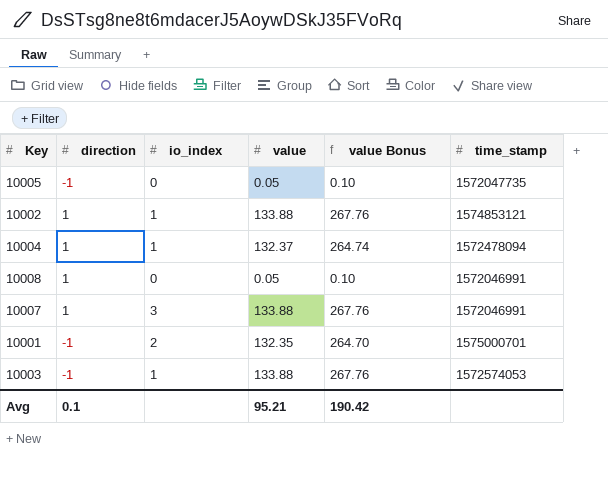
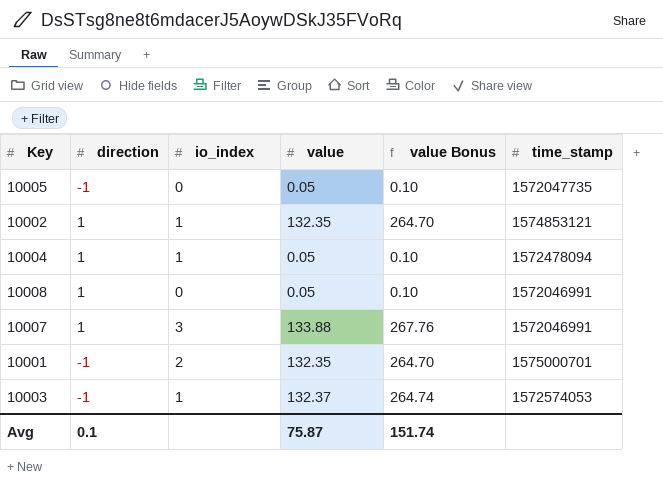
10002 | value: 133.88 -> 132.35
10002 | value Bonus: 267.76 -> 264.70
10004 | value: 132.37 -> 0.05
10004 | value Bonus: 264.74 -> 0.10
10003 | value: 133.88 -> 132.37
10003 | value Bonus: 267.76 -> 264.74
Avg | value: 95.21 -> 75.87
Avg | value Bonus: 190.42 -> 151.74

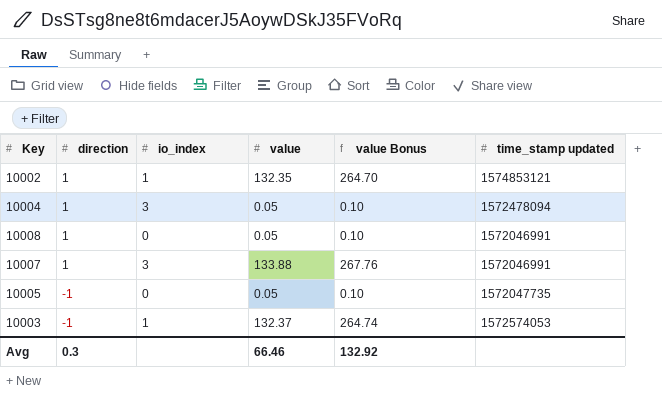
row order: none -> direction descending
column name: time_stamp -> time_stamp updated
row 10001: -1 | 2 | 132.35 | 264.70 | 1575000701 -> none
10004 | io_index: 1 -> 3
Avg | direction: 0.1 -> 0.3
Avg | value: 75.87 -> 66.46
Avg | value Bonus: 151.74 -> 132.92

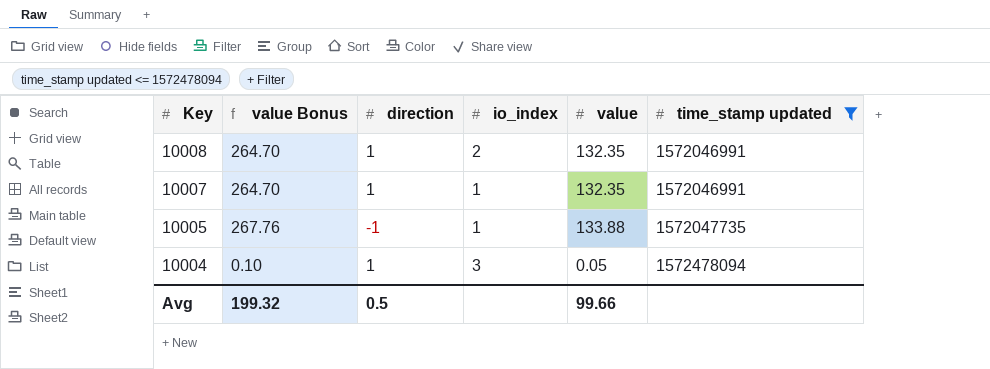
filter: none -> time_stamp updated <= 1572478094
row order: direction descending -> Key descending
column value Bonus | position: 5 -> 2
10008 | value Bonus: 0.10 -> 264.70
10008 | io_index: 0 -> 2
10008 | value: 0.05 -> 132.35
10007 | value Bonus: 267.76 -> 264.70
10007 | io_index: 3 -> 1
10007 | value: 133.88 -> 132.35
10005 | value Bonus: 0.10 -> 267.76
10005 | io_index: 0 -> 1
10005 | value: 0.05 -> 133.88
Avg | value Bonus: 132.92 -> 199.32
Avg | direction: 0.3 -> 0.5
Avg | value: 66.46 -> 99.66

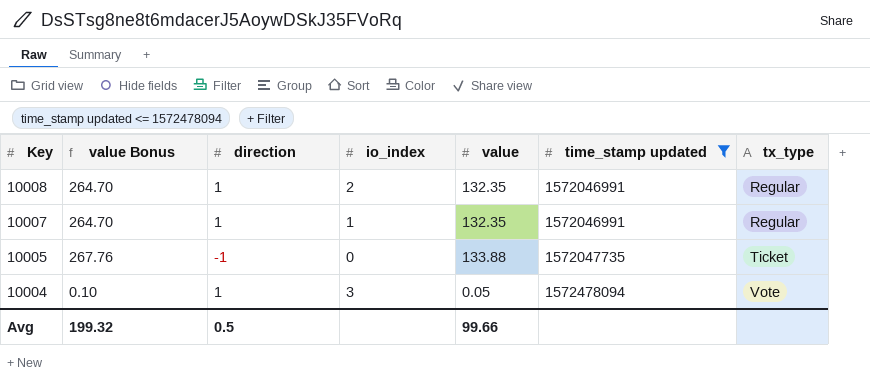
column tx_type | position: none -> 7
10005 | io_index: 1 -> 0

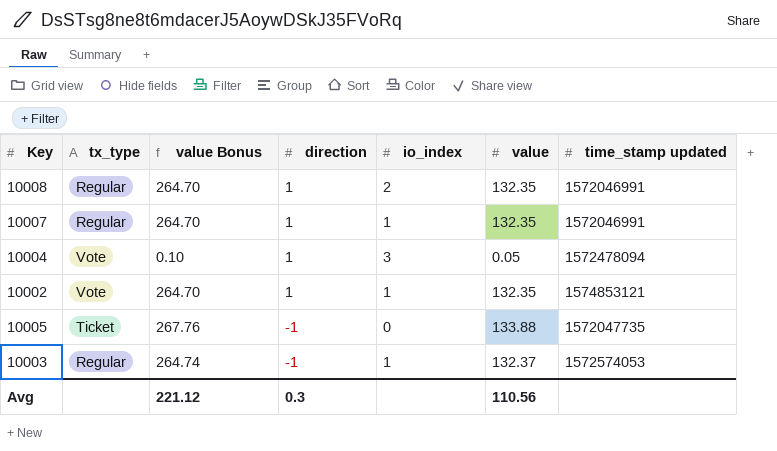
filter: time_stamp updated <= 1572478094 -> none
row order: Key descending -> direction descending
column tx_type | position: 7 -> 2
Avg | value Bonus: 199.32 -> 221.12
Avg | direction: 0.5 -> 0.3
Avg | value: 99.66 -> 110.56

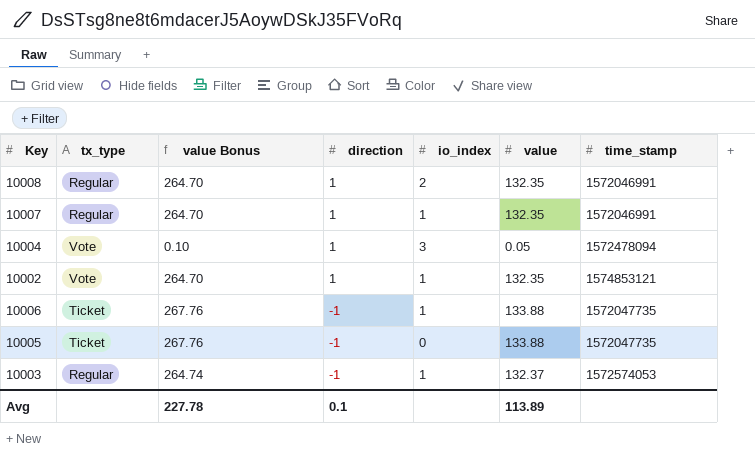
column name: time_stamp updated -> time_stamp
row 10006: none -> Ticket | 267.76 | -1 | 1 | 133.88 | 1572047735
Avg | value Bonus: 221.12 -> 227.78
Avg | direction: 0.3 -> 0.1
Avg | value: 110.56 -> 113.89

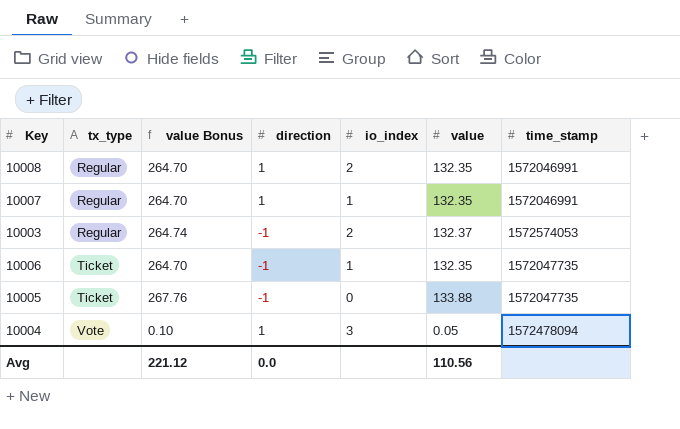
row order: direction descending -> tx_type ascending
row 10002: Vote | 264.70 | 1 | 1 | 132.35 | 1574853121 -> none
10003 | io_index: 1 -> 2
10006 | value Bonus: 267.76 -> 264.70
10006 | value: 133.88 -> 132.35
Avg | value Bonus: 227.78 -> 221.12
Avg | direction: 0.1 -> 0.0
Avg | value: 113.89 -> 110.56

